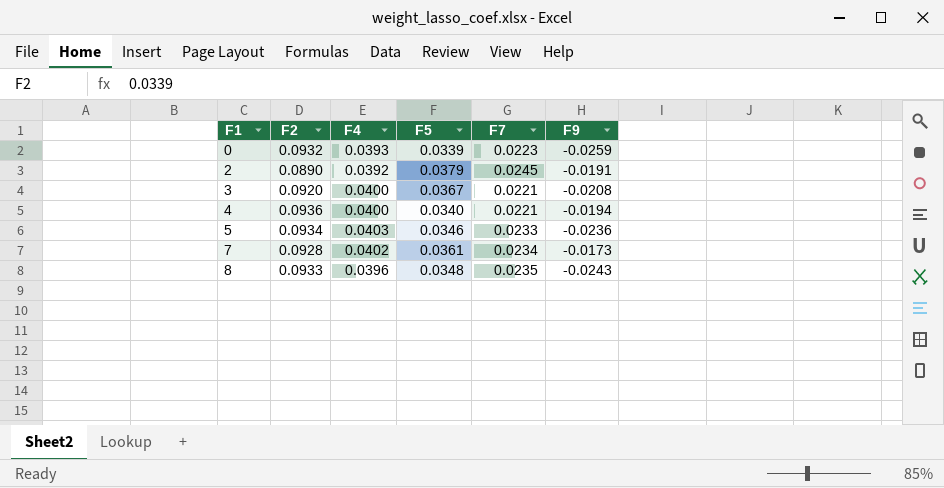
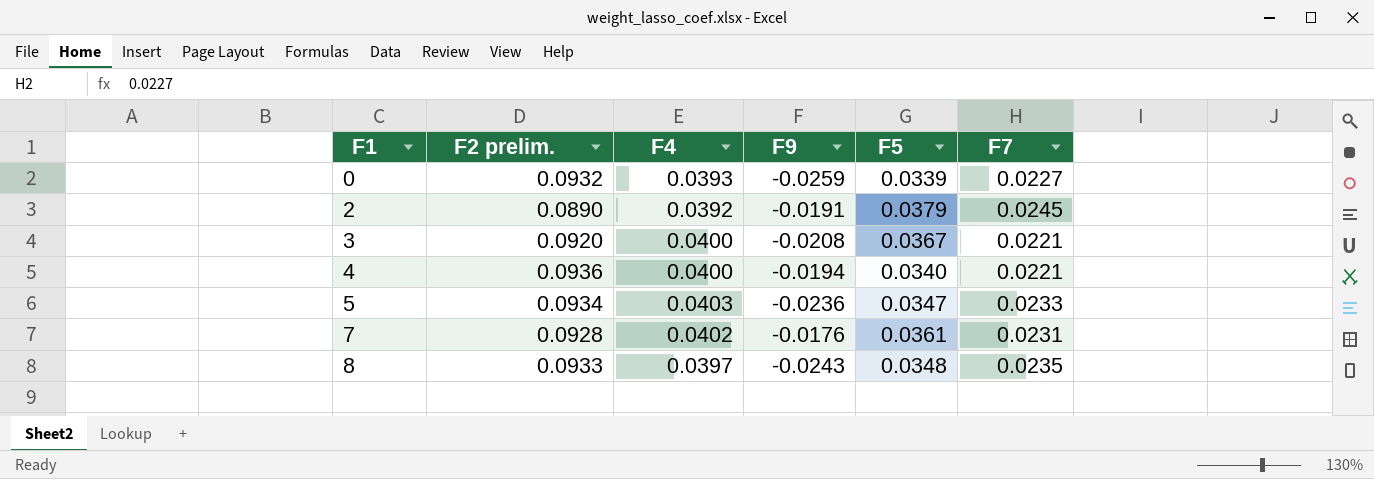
column name: F2 -> F2 prelim.
column F9 | position: 6 -> 4
0 | F7: 0.0223 -> 0.0227
5 | F5: 0.0346 -> 0.0347
7 | F9: -0.0173 -> -0.0176
7 | F7: 0.0234 -> 0.0231
8 | F4: 0.0396 -> 0.0397

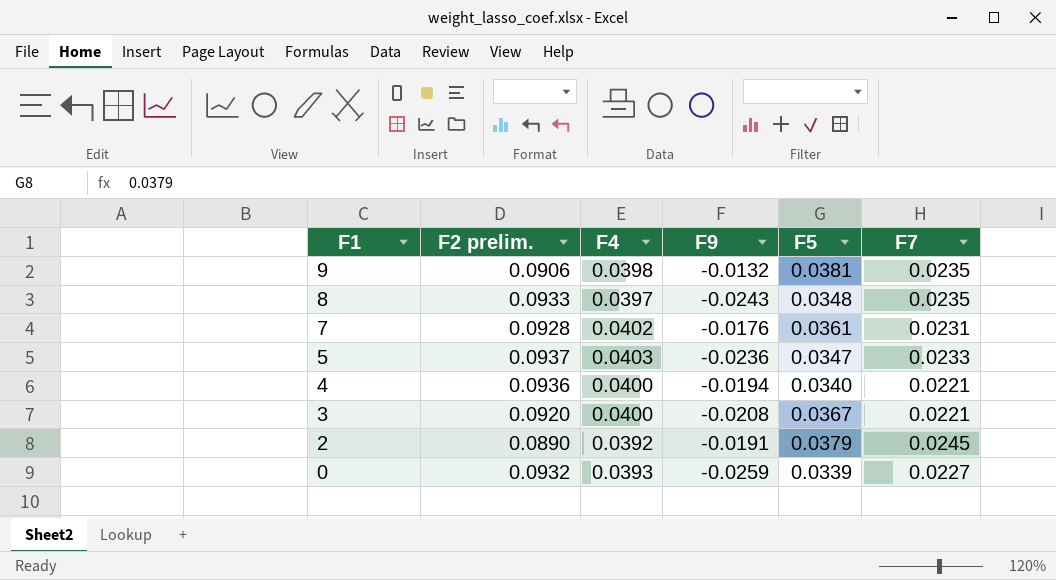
row order: F1 ascending -> F1 descending
row 9: none -> 0.0906 | 0.0398 | -0.0132 | 0.0381 | 0.0235
5 | F2 prelim.: 0.0934 -> 0.0937

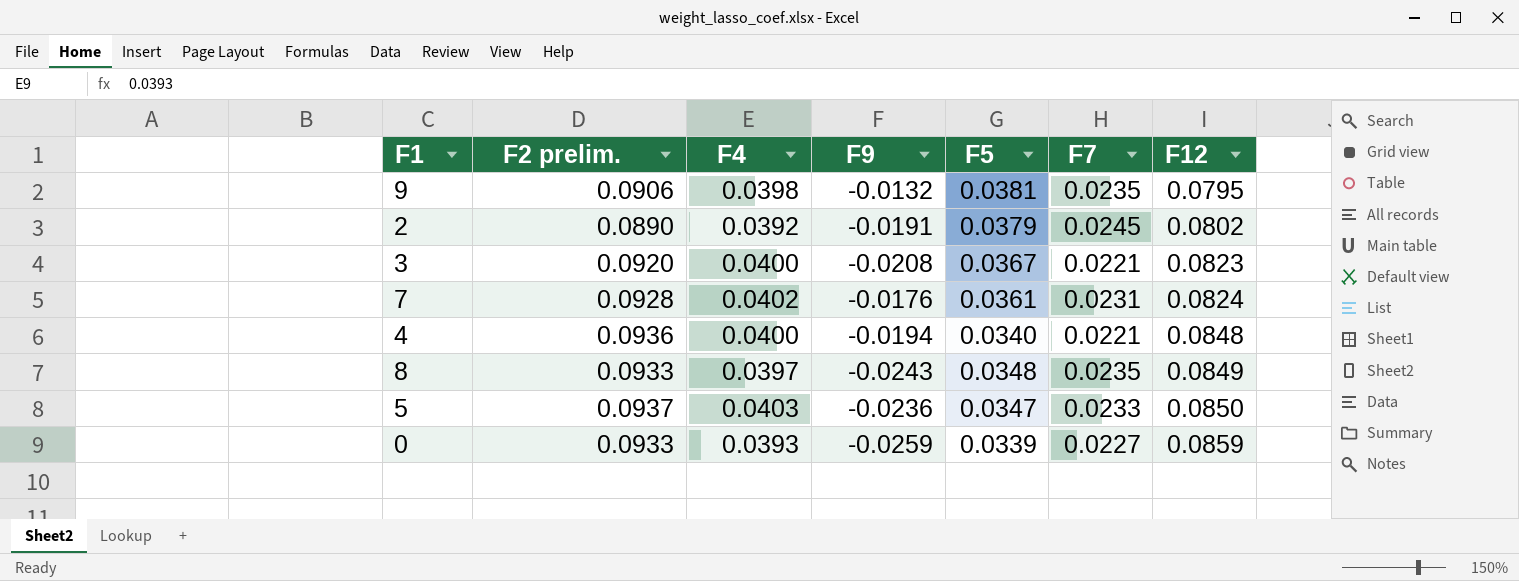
row order: F1 descending -> F12 ascending
column F12 | position: none -> 7
0 | F2 prelim.: 0.0932 -> 0.0933

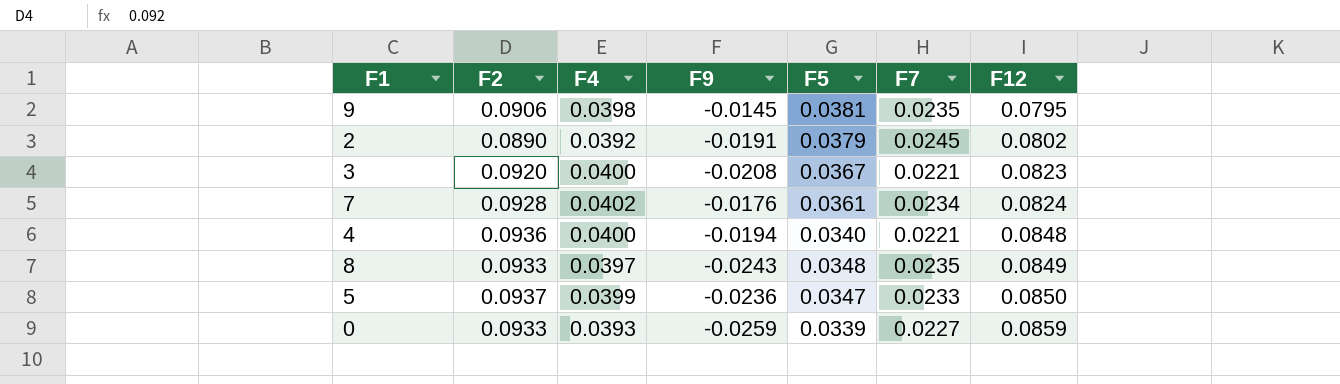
column name: F2 prelim. -> F2
9 | F9: -0.0132 -> -0.0145
7 | F7: 0.0231 -> 0.0234
5 | F4: 0.0403 -> 0.0399

